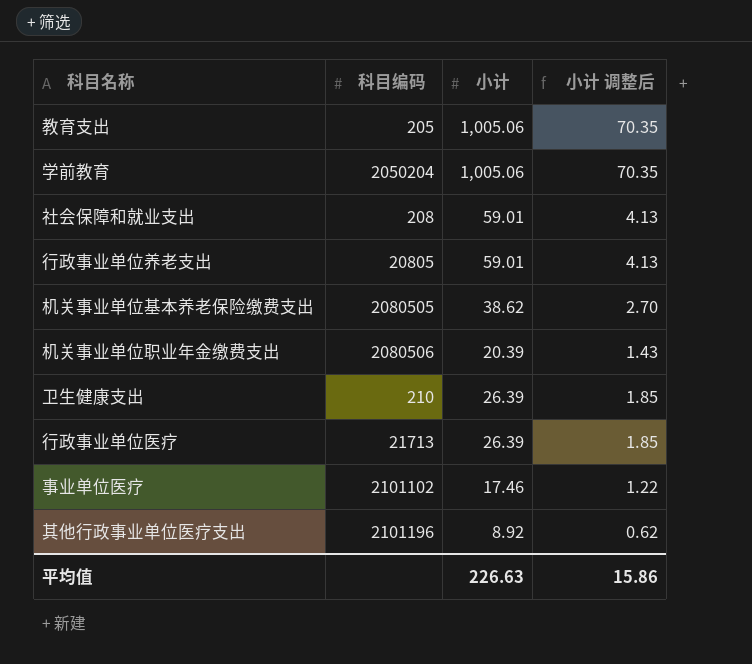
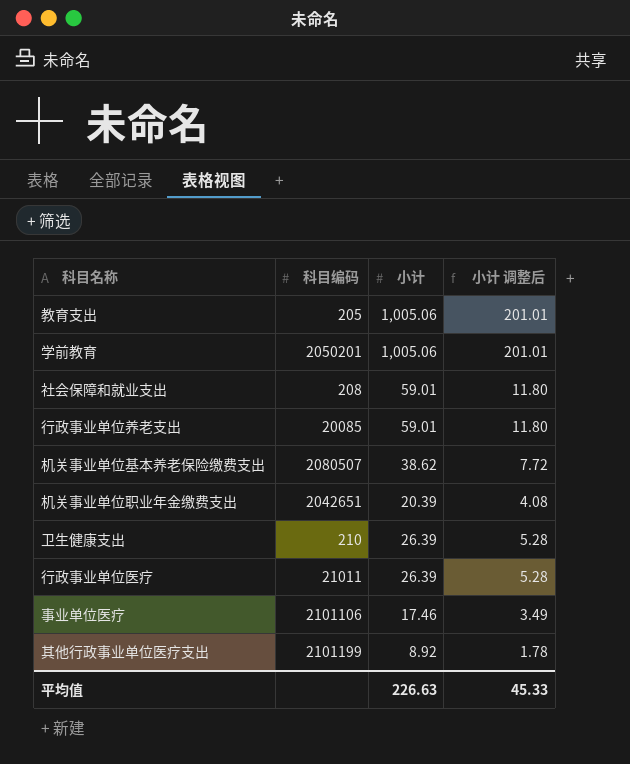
column 小计 调整后 | formula: [小计] * 0.07 -> [小计] * 0.2
学前教育 | 科目编码: 2050204 -> 2050201
行政事业单位养老支出 | 科目编码: 20805 -> 20085
机关事业单位基本养老保险缴费支出 | 科目编码: 2080505 -> 2080507
机关事业单位职业年金缴费支出 | 科目编码: 2080506 -> 2042651
行政事业单位医疗 | 科目编码: 21713 -> 21011
事业单位医疗 | 科目编码: 2101102 -> 2101106
其他行政事业单位医疗支出 | 科目编码: 2101196 -> 2101199
平均值 | 小计 调整后: 15.86 -> 45.33

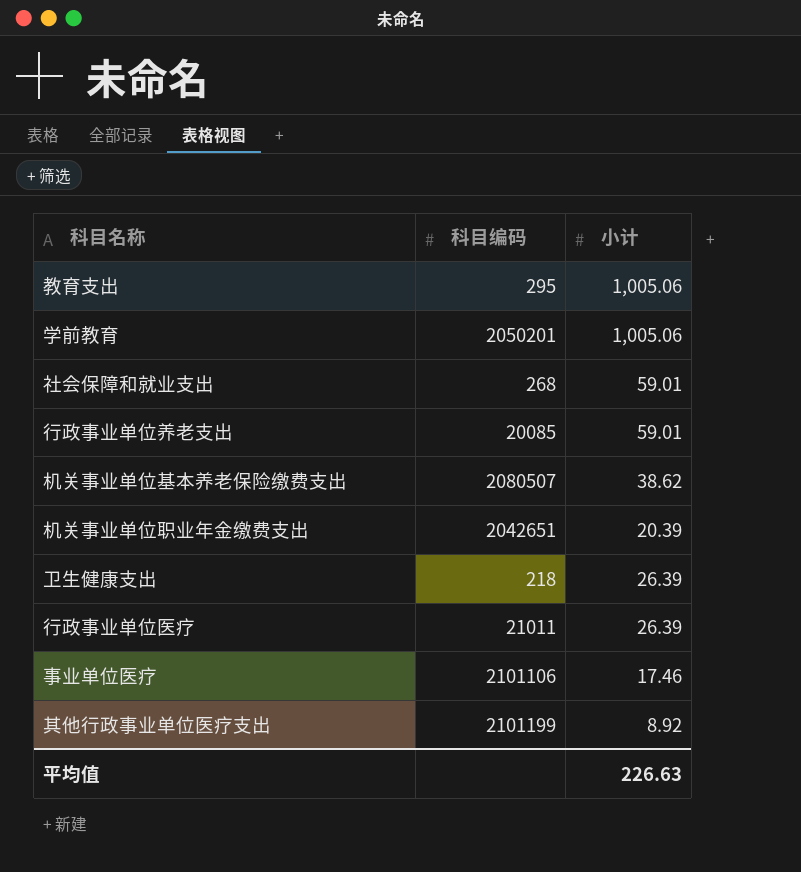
column 小计 调整后 | formula: [小计] * 0.2 -> none
教育支出 | 科目编码: 205 -> 295
社会保障和就业支出 | 科目编码: 208 -> 268
卫生健康支出 | 科目编码: 210 -> 218

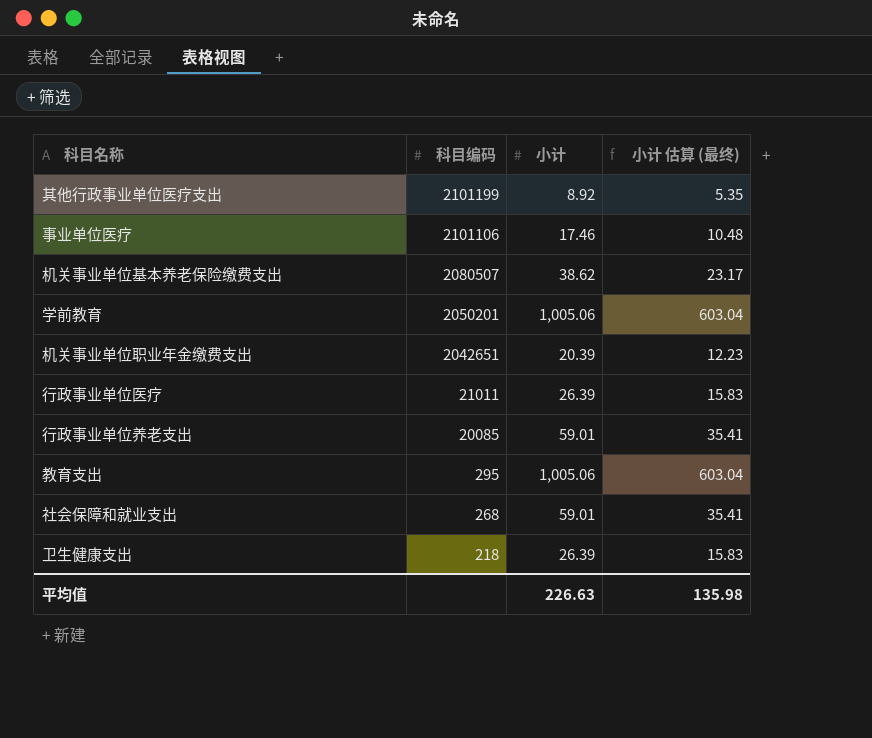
row order: none -> 科目编码 descending
column 小计 估算 (最终) | formula: none -> [小计] * 0.6

